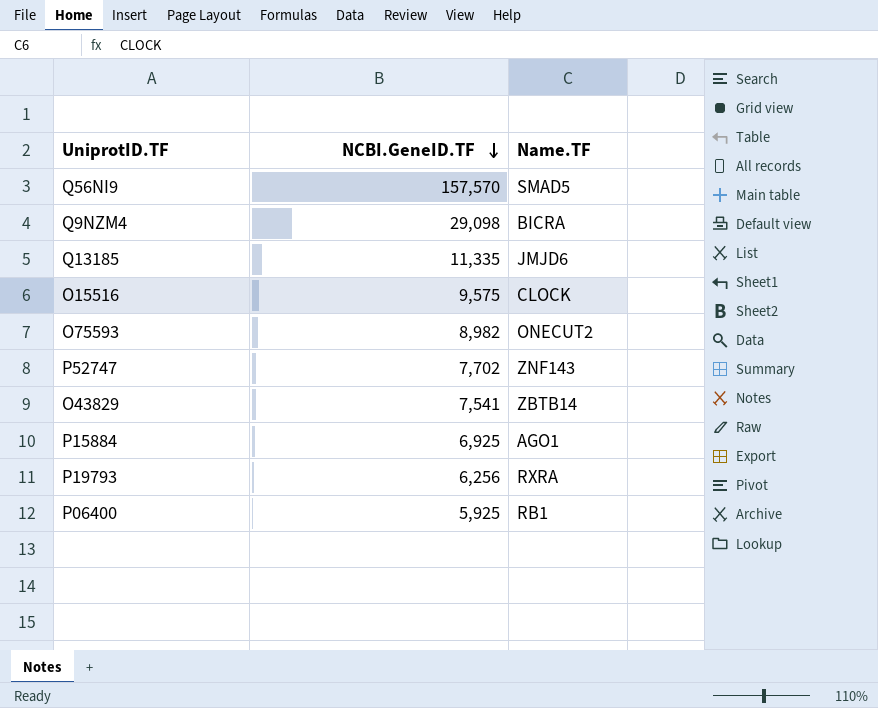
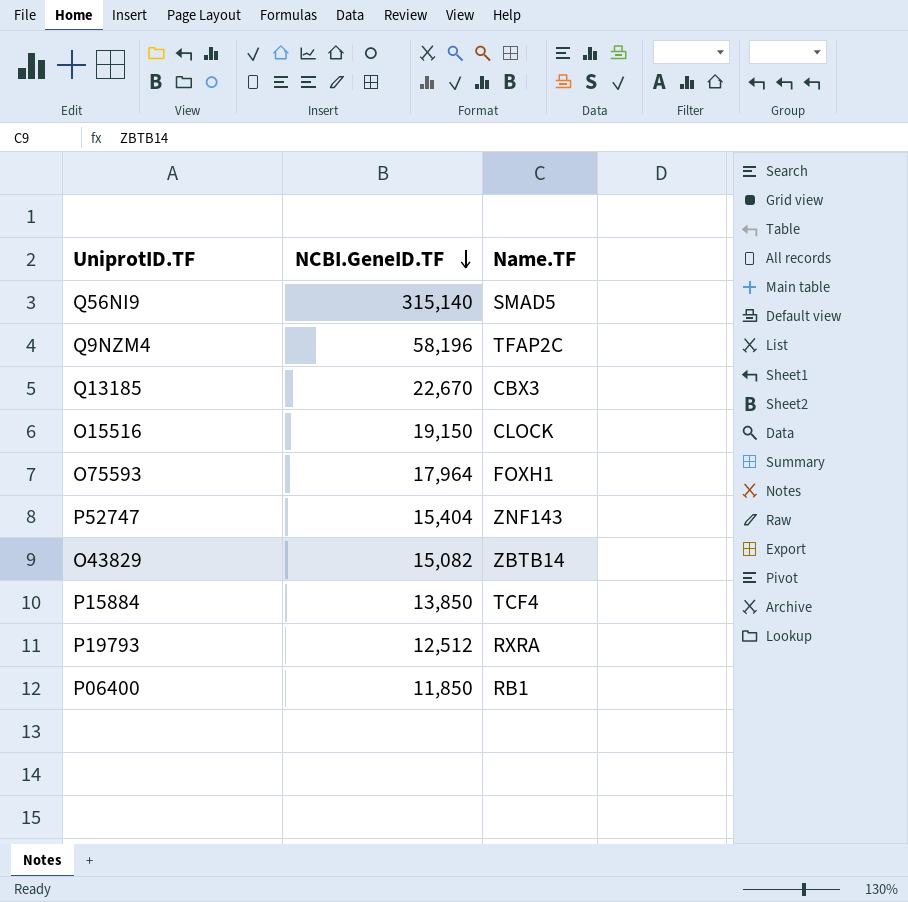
Q56NI9 | NCBI.GeneID.TF: 157,570 -> 315,140
Q9NZM4 | NCBI.GeneID.TF: 29,098 -> 58,196
Q9NZM4 | Name.TF: BICRA -> TFAP2C
Q13185 | NCBI.GeneID.TF: 11,335 -> 22,670
Q13185 | Name.TF: JMJD6 -> CBX3
O15516 | NCBI.GeneID.TF: 9,575 -> 19,150
O75593 | NCBI.GeneID.TF: 8,982 -> 17,964
O75593 | Name.TF: ONECUT2 -> FOXH1
P52747 | NCBI.GeneID.TF: 7,702 -> 15,404
O43829 | NCBI.GeneID.TF: 7,541 -> 15,082
P15884 | NCBI.GeneID.TF: 6,925 -> 13,850
P15884 | Name.TF: AGO1 -> TCF4
P19793 | NCBI.GeneID.TF: 6,256 -> 12,512
P06400 | NCBI.GeneID.TF: 5,925 -> 11,850

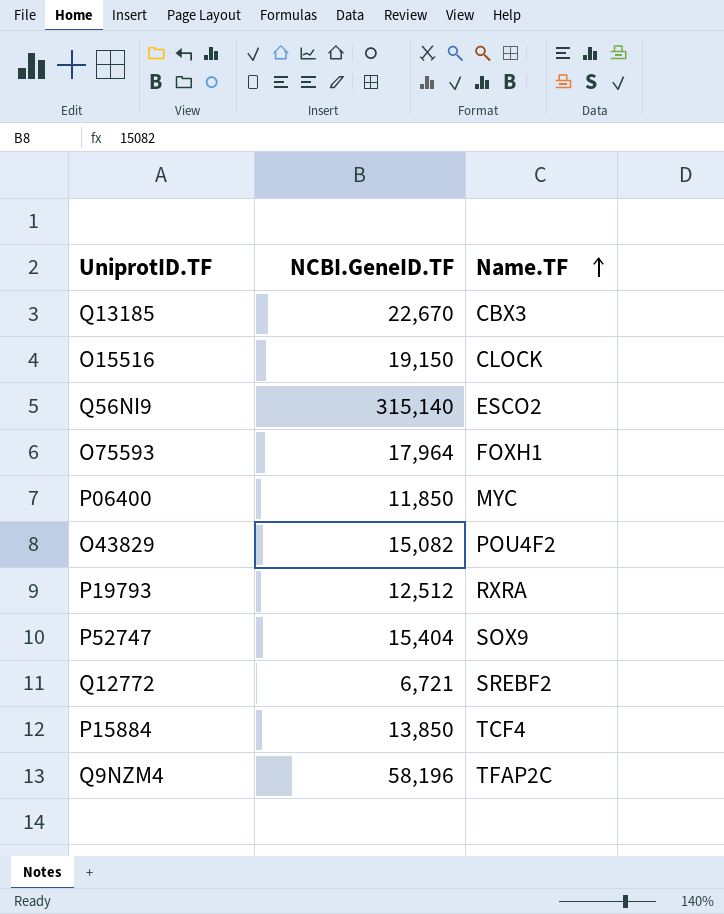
row order: NCBI.GeneID.TF descending -> Name.TF ascending
Q56NI9 | Name.TF: SMAD5 -> ESCO2
P06400 | Name.TF: RB1 -> MYC
O43829 | Name.TF: ZBTB14 -> POU4F2
P52747 | Name.TF: ZNF143 -> SOX9
row Q12772: none -> 6,721 | SREBF2

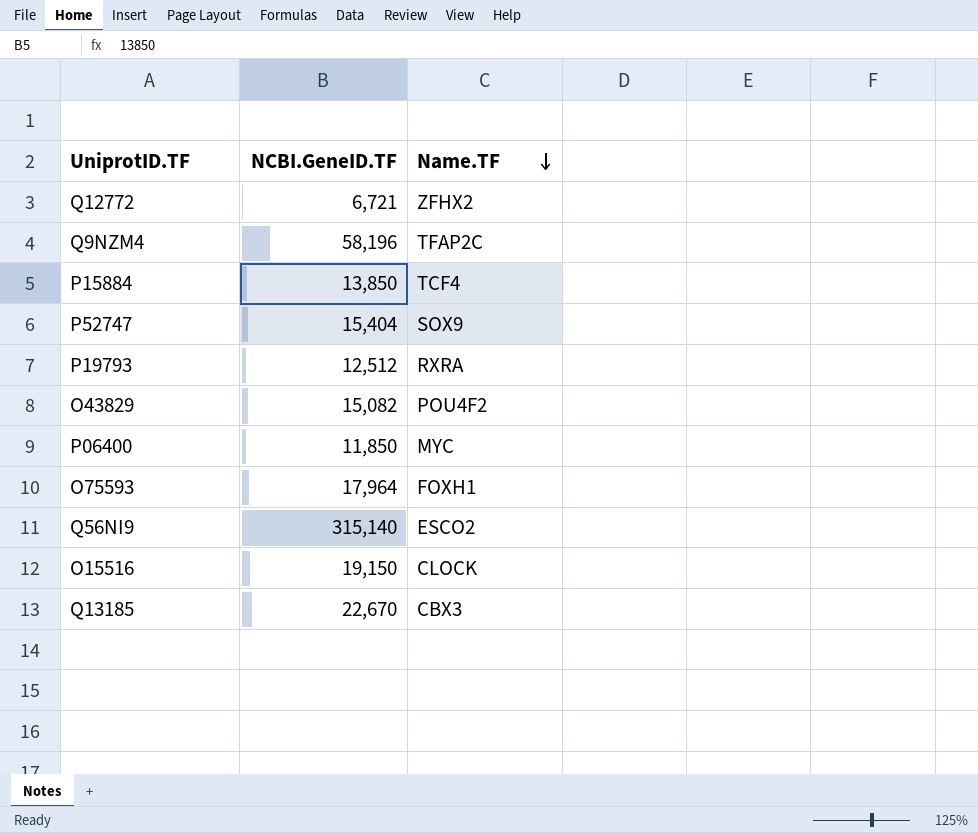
row order: Name.TF ascending -> Name.TF descending
Q12772 | Name.TF: SREBF2 -> ZFHX2

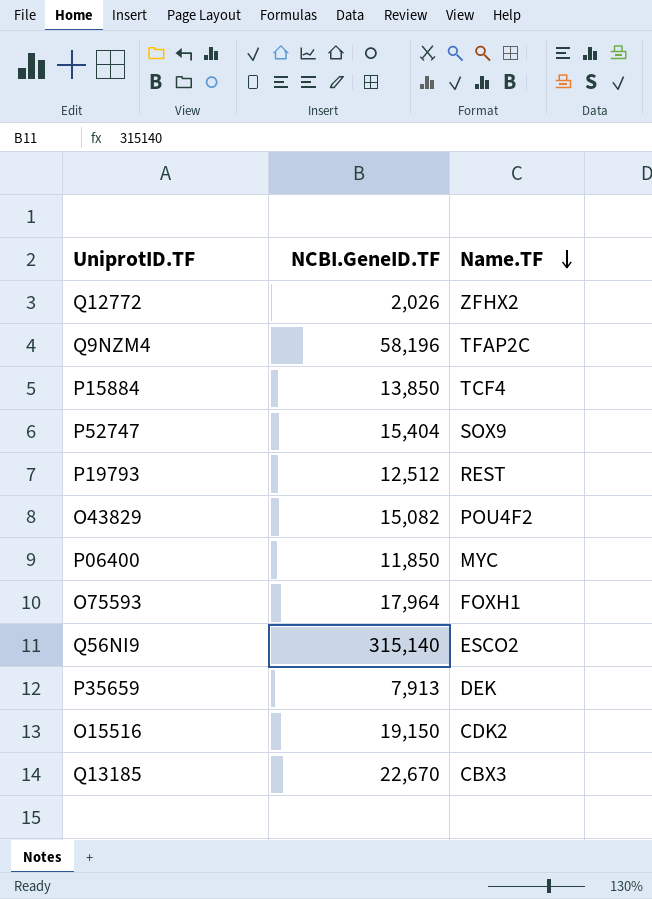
Q12772 | NCBI.GeneID.TF: 6,721 -> 2,026
P19793 | Name.TF: RXRA -> REST
row P35659: none -> 7,913 | DEK
O15516 | Name.TF: CLOCK -> CDK2

